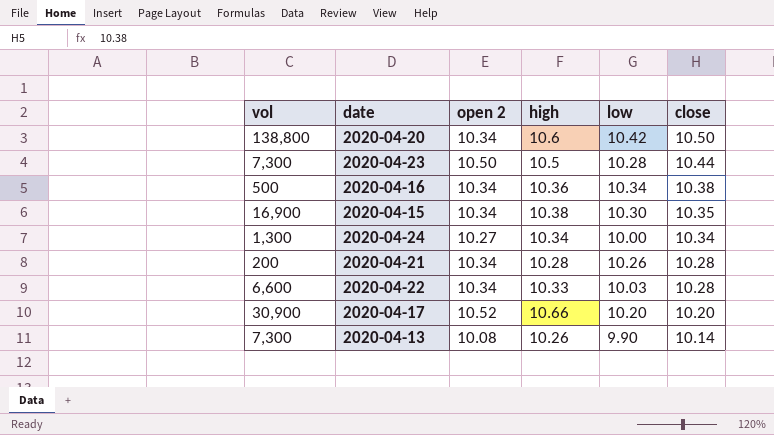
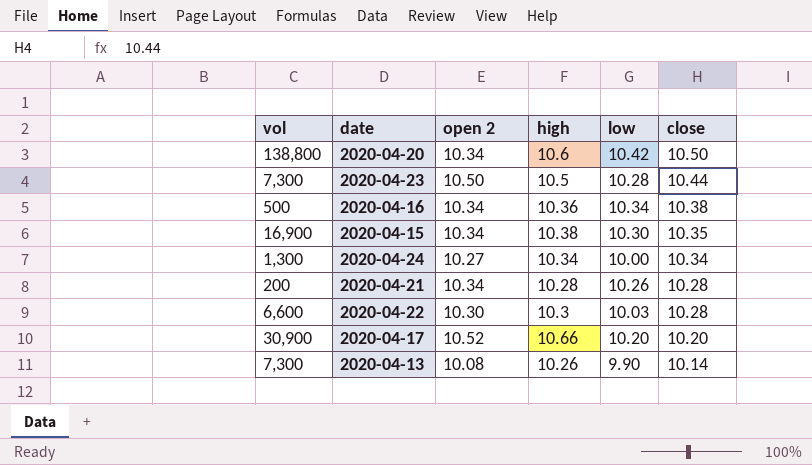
2020-04-22 | open 2: 10.34 -> 10.30
2020-04-22 | high: 10.33 -> 10.3

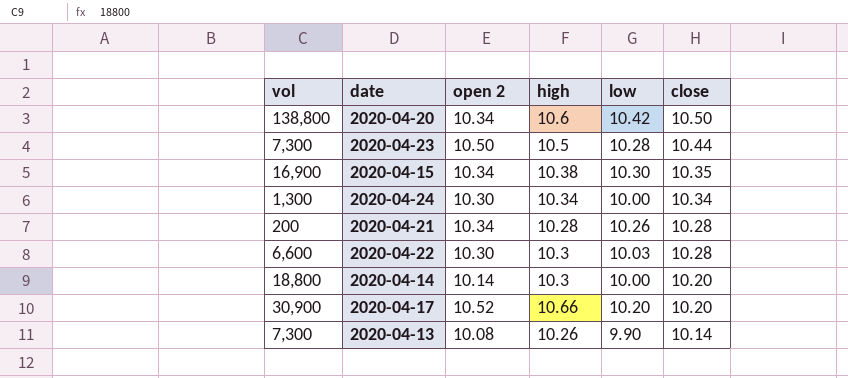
row 2020-04-16: 500 | 10.34 | 10.36 | 10.34 | 10.38 -> none
2020-04-24 | open 2: 10.27 -> 10.30
row 2020-04-14: none -> 18,800 | 10.14 | 10.3 | 10.00 | 10.20

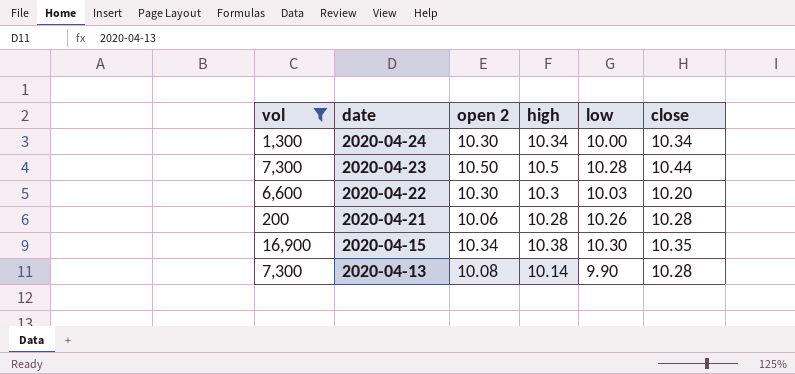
filter: none -> vol <= 16,900
row order: close descending -> date descending
2020-04-22 | close: 10.28 -> 10.20
2020-04-21 | open 2: 10.34 -> 10.06
2020-04-13 | high: 10.26 -> 10.14
2020-04-13 | close: 10.14 -> 10.28

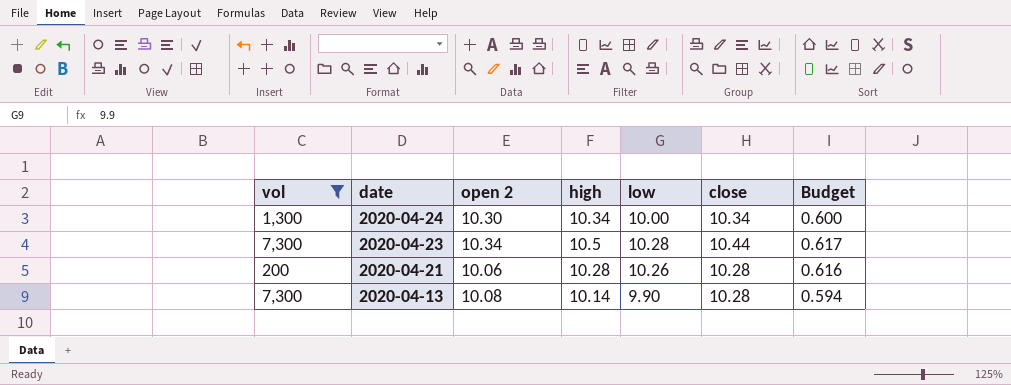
column Budget | formula: none -> [low] * 0.06
row 2020-04-22: 6,600 | 10.30 | 10.3 | 10.03 | 10.20 -> none
row 2020-04-15: 16,900 | 10.34 | 10.38 | 10.30 | 10.35 -> none
2020-04-23 | open 2: 10.50 -> 10.34

